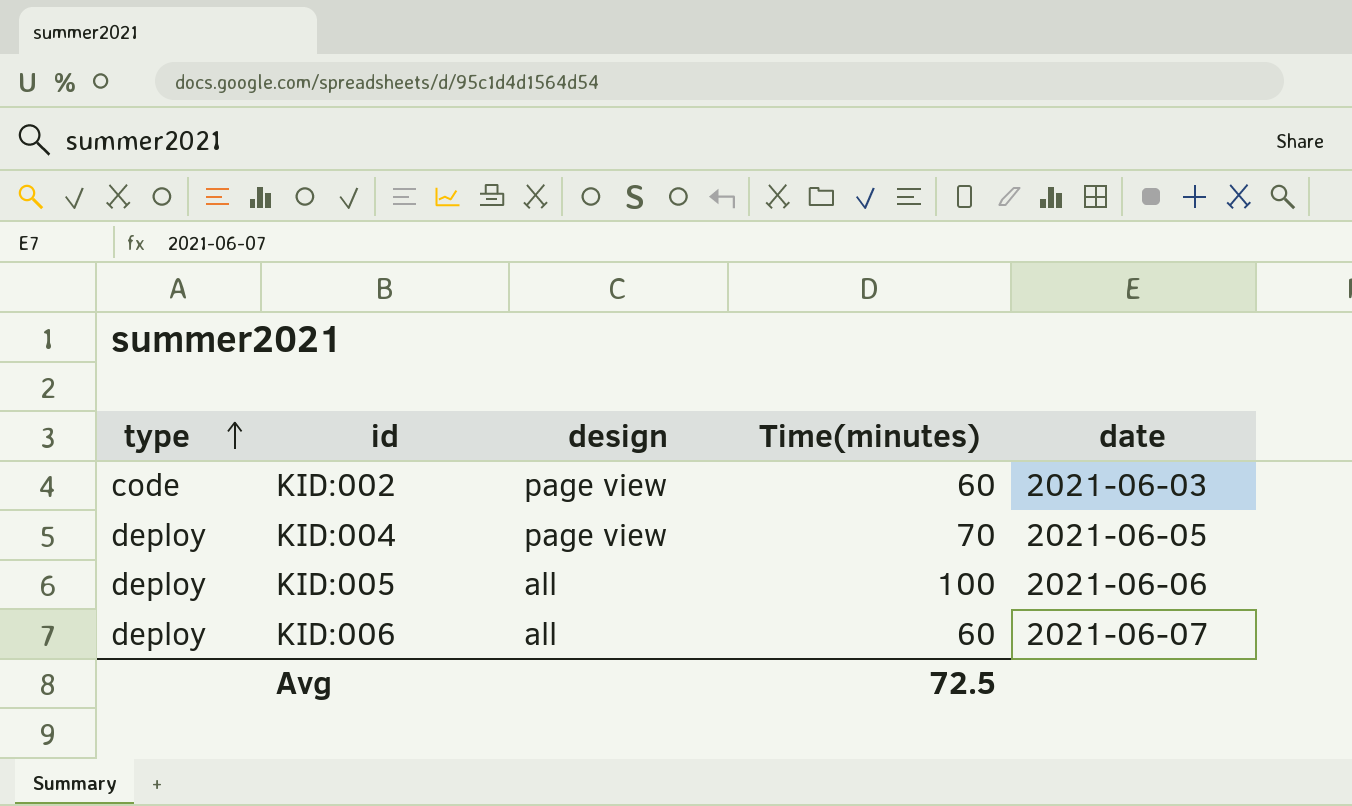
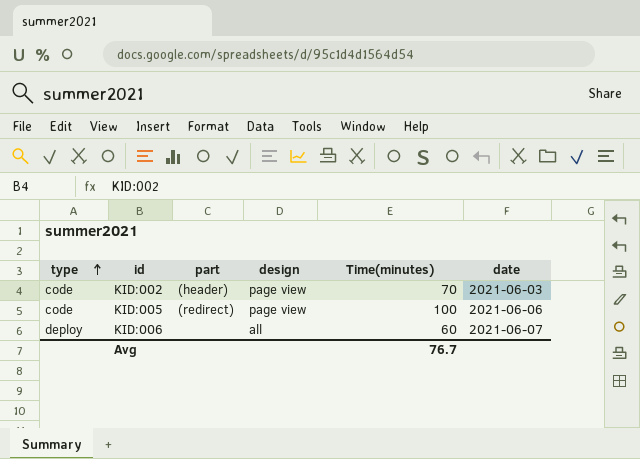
column part | position: none -> 3
row KID:004: deploy | page view | 70 | 2021-06-05 -> none
KID:002 | Time(minutes): 60 -> 70
KID:005 | type: deploy -> code
KID:005 | design: all -> page view
Avg | Time(minutes): 72.5 -> 76.7

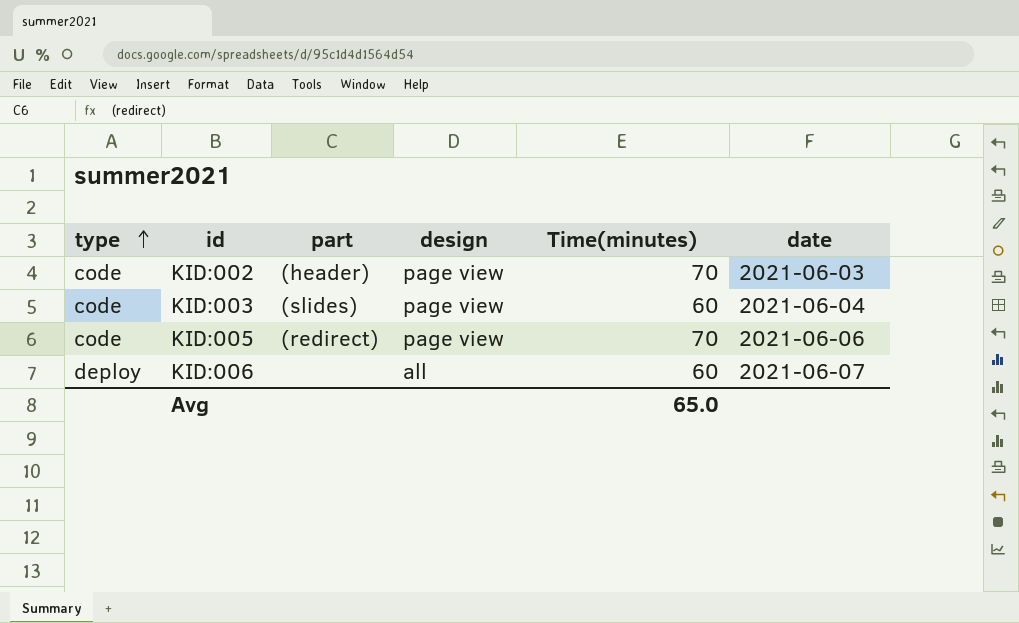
row KID:003: none -> code | (slides) | page view | 60 | 2021-06-04
KID:005 | Time(minutes): 100 -> 70
Avg | Time(minutes): 76.7 -> 65.0

